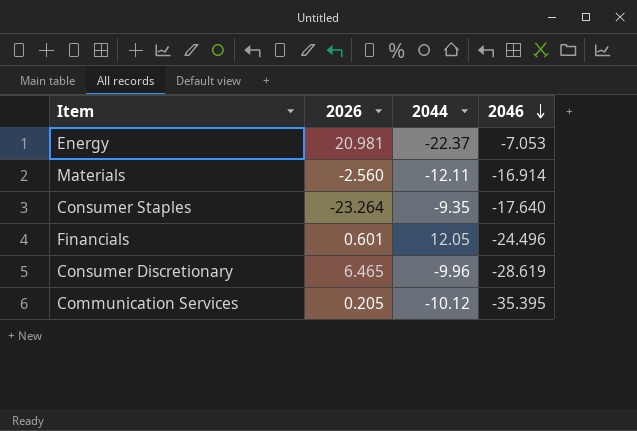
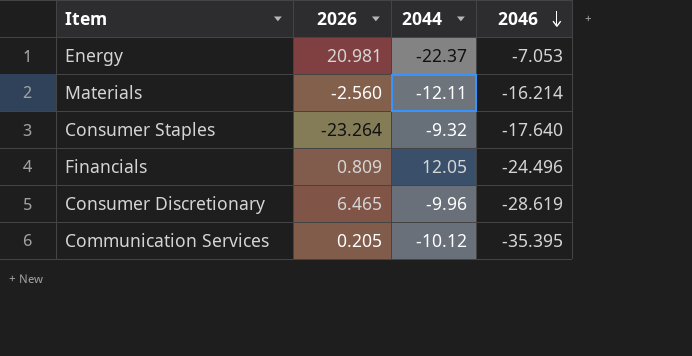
Materials | 2046: -16.914 -> -16.214
Consumer Staples | 2044: -9.35 -> -9.32
Financials | 2026: 0.601 -> 0.809

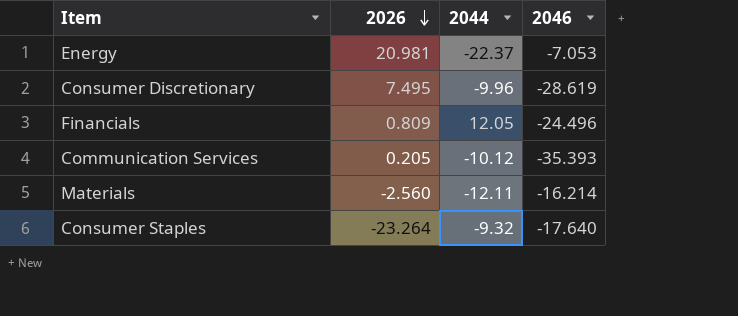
row order: 2046 descending -> 2026 descending
Consumer Discretionary | 2026: 6.465 -> 7.495
Communication Services | 2046: -35.395 -> -35.393

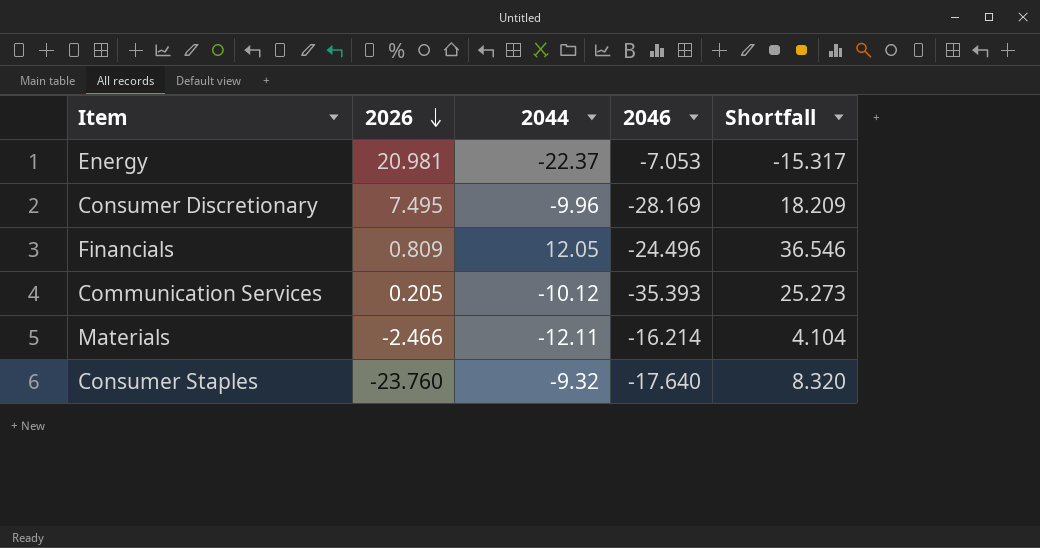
column Shortfall | formula: none -> [2044] - [2046]
Consumer Discretionary | 2046: -28.619 -> -28.169
Materials | 2026: -2.560 -> -2.466
Consumer Staples | 2026: -23.264 -> -23.760

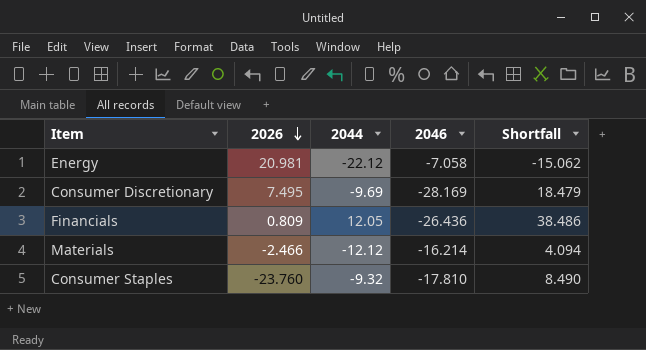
row Communication Services: 0.205 | -10.12 | -35.393 | 25.273 -> none
Energy | 2044: -22.37 -> -22.12
Energy | 2046: -7.053 -> -7.058
Energy | Shortfall: -15.317 -> -15.062
Consumer Discretionary | 2044: -9.96 -> -9.69
Consumer Discretionary | Shortfall: 18.209 -> 18.479
Financials | 2046: -24.496 -> -26.436
Financials | Shortfall: 36.546 -> 38.486
Materials | 2044: -12.11 -> -12.12
Materials | Shortfall: 4.104 -> 4.094
Consumer Staples | 2046: -17.640 -> -17.810
Consumer Staples | Shortfall: 8.320 -> 8.490

